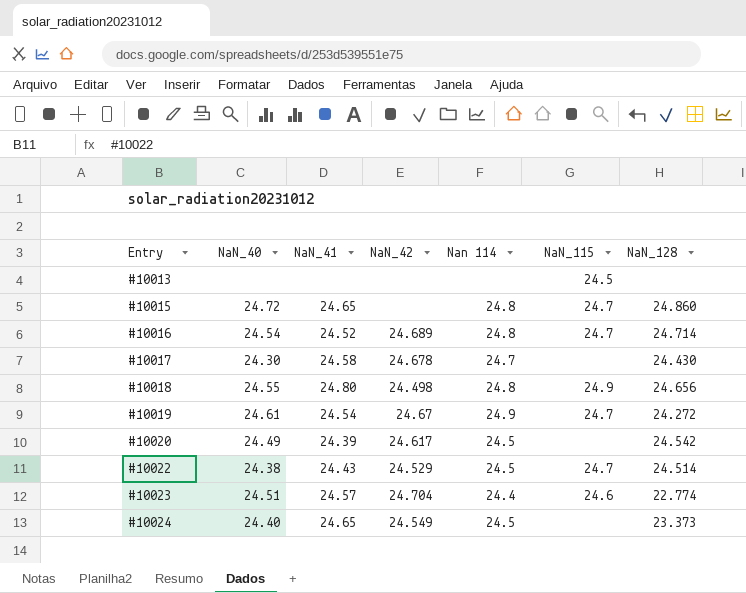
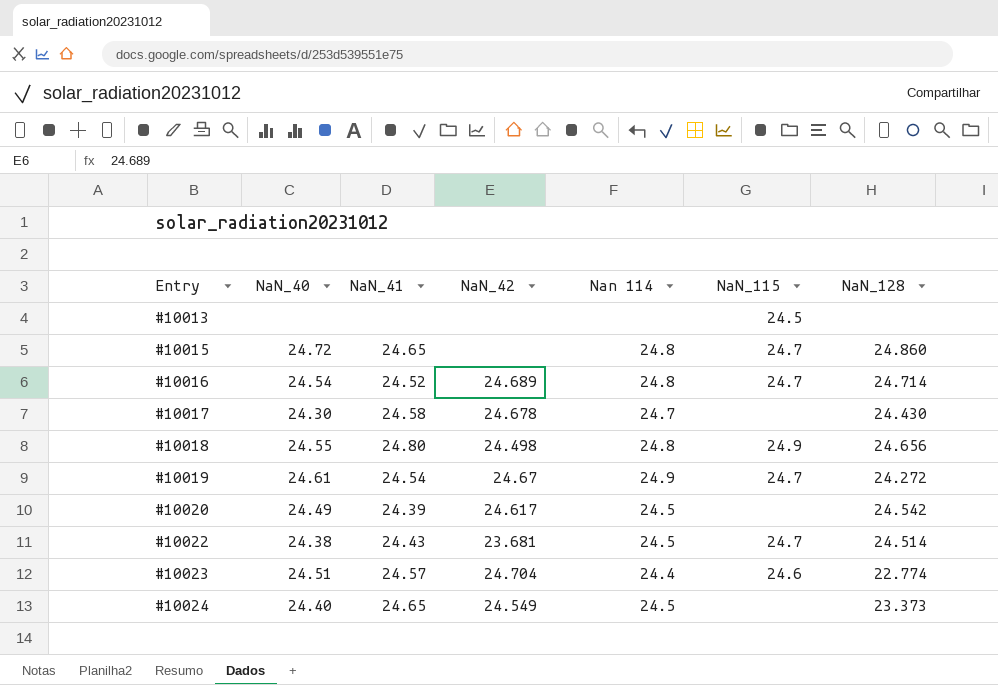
#10022 | NaN_42: 24.529 -> 23.681

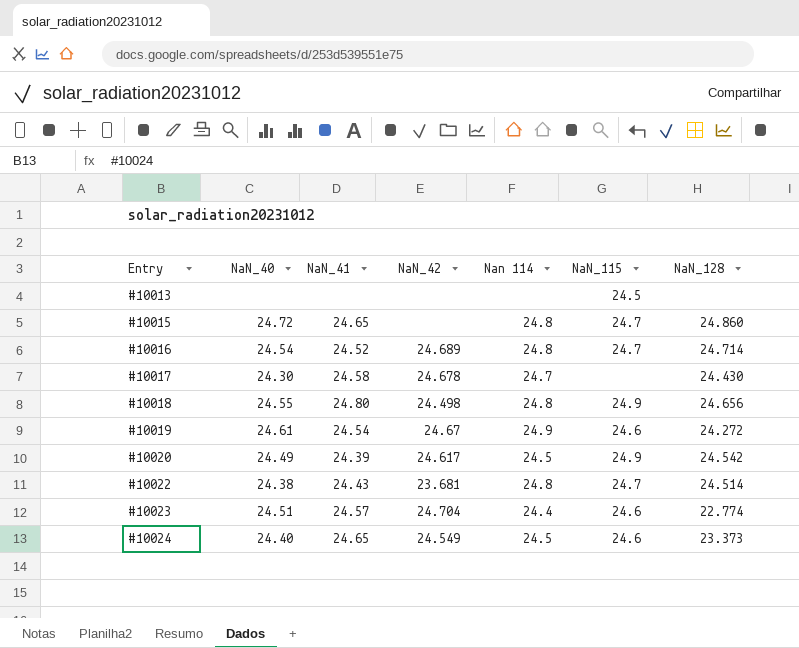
#10019 | NaN_115: 24.7 -> 24.6
#10020 | NaN_115: none -> 24.9
#10022 | Nan 114: 24.5 -> 24.8
#10024 | NaN_115: none -> 24.6

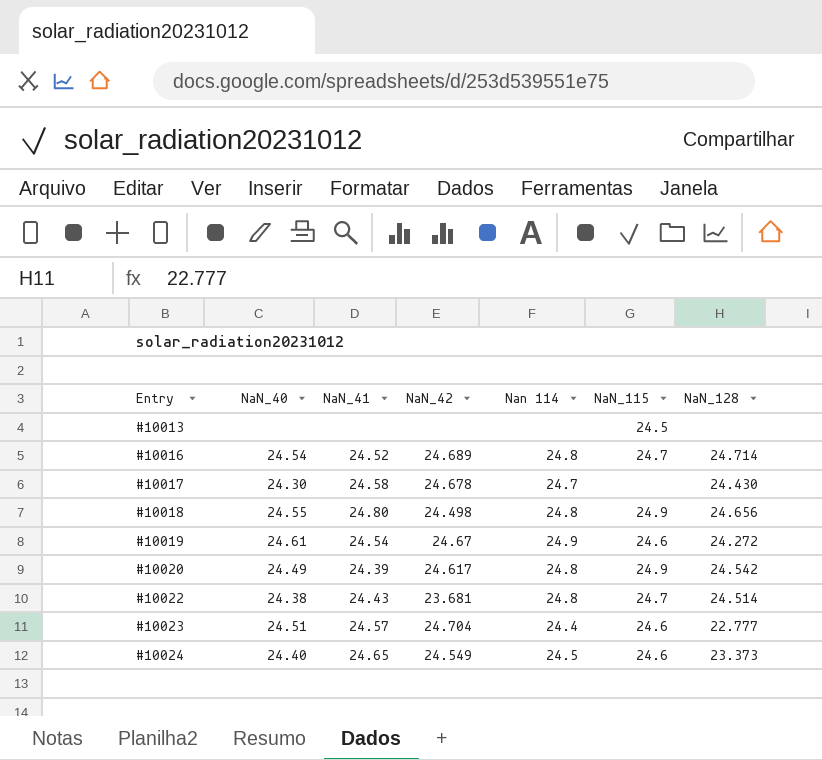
row #10015: 24.72 | 24.65 | none | 24.8 | 24.7 | 24.860 -> none
#10020 | Nan 114: 24.5 -> 24.8
#10023 | NaN_128: 22.774 -> 22.777

